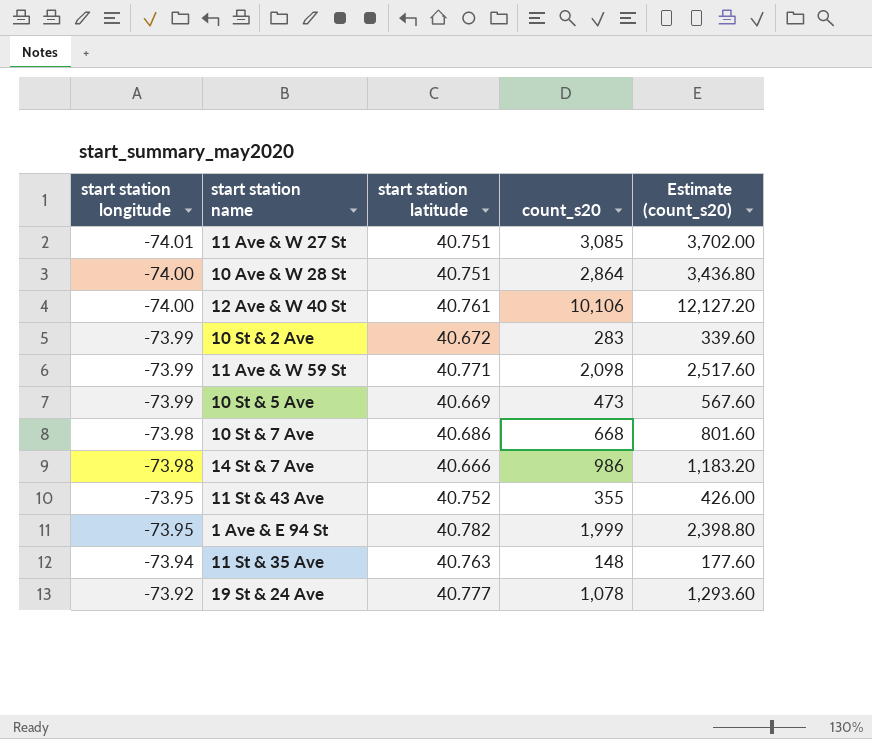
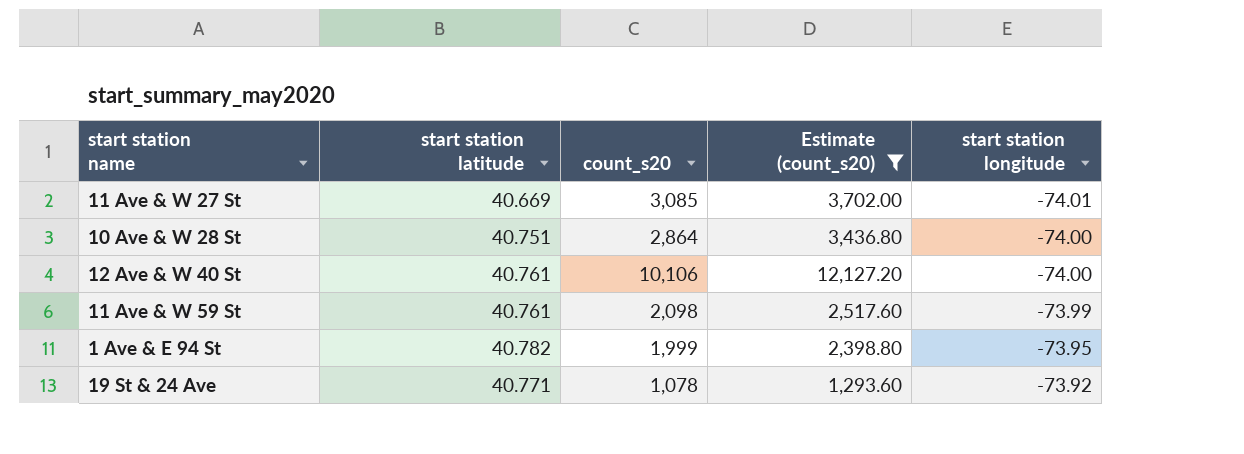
filter: none -> Estimate (count_s20) >= 1,293.60
column start station longitude | position: 1 -> 5
11 Ave & W 27 St | start station latitude: 40.751 -> 40.669
11 Ave & W 59 St | start station latitude: 40.771 -> 40.761
19 St & 24 Ave | start station latitude: 40.777 -> 40.771

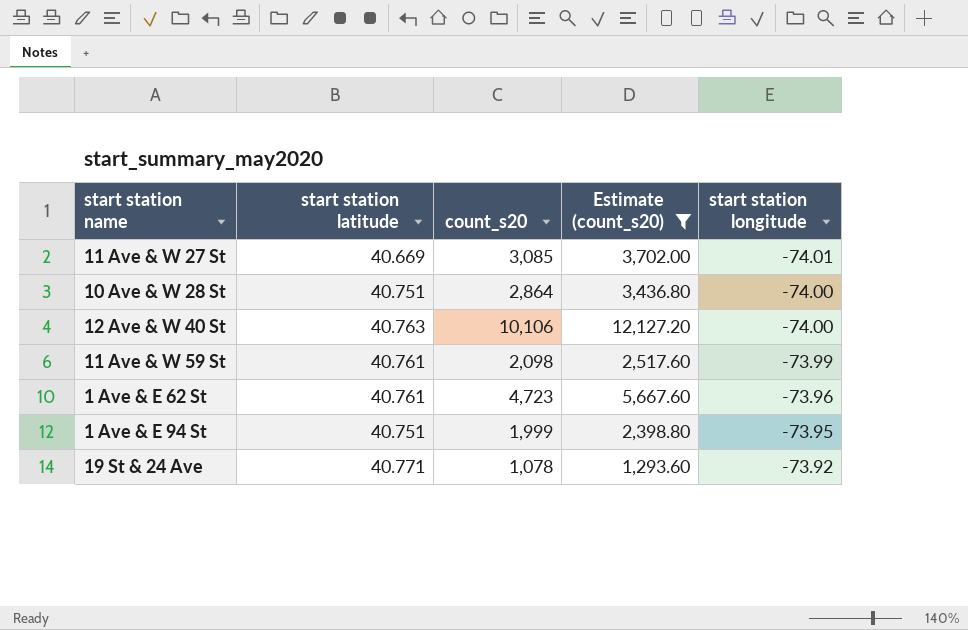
12 Ave & W 40 St | start station latitude: 40.761 -> 40.763
row 1 Ave & E 62 St: none -> 40.761 | 4,723 | 5,667.60 | -73.96
1 Ave & E 94 St | start station latitude: 40.782 -> 40.751

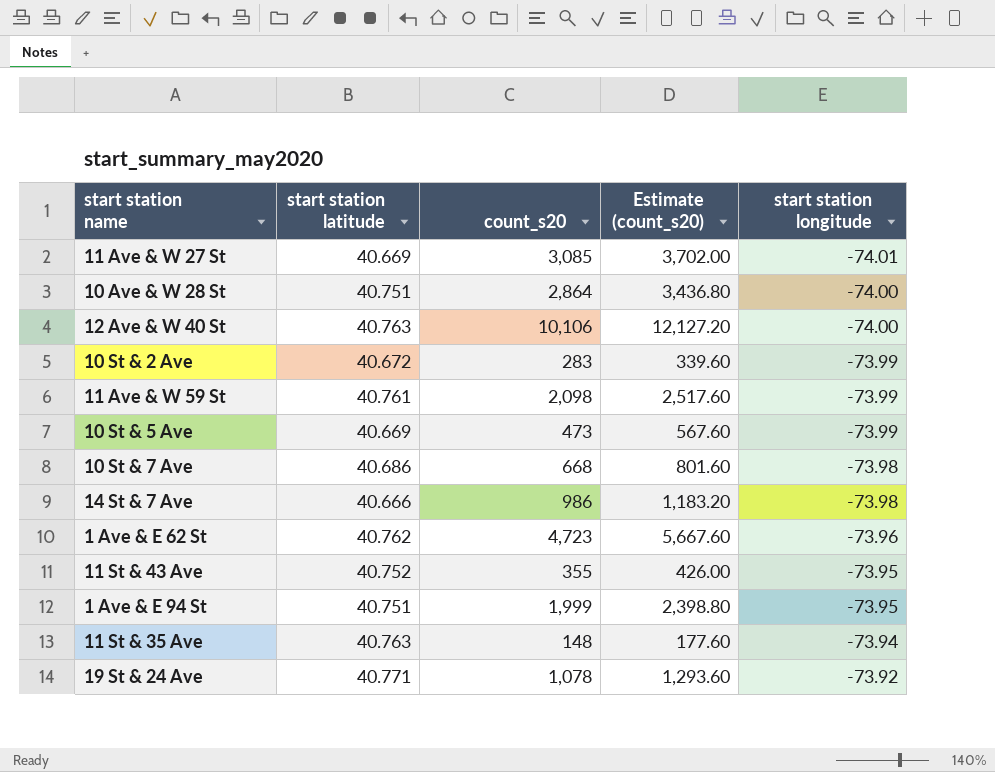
filter: Estimate (count_s20) >= 1,293.60 -> none
1 Ave & E 62 St | start station latitude: 40.761 -> 40.762

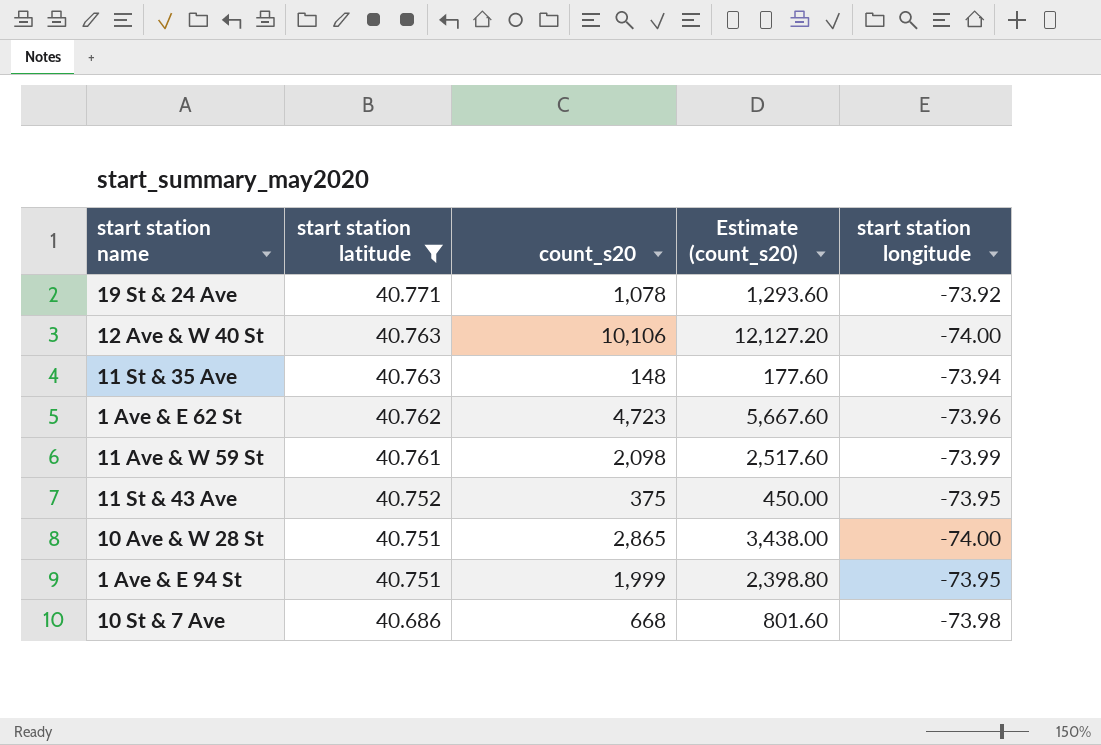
filter: none -> start station latitude >= 40.686
row order: start station longitude ascending -> start station latitude descending
11 St & 43 Ave | count_s20: 355 -> 375
11 St & 43 Ave | Estimate (count_s20): 426.00 -> 450.00
10 Ave & W 28 St | count_s20: 2,864 -> 2,865
10 Ave & W 28 St | Estimate (count_s20): 3,436.80 -> 3,438.00

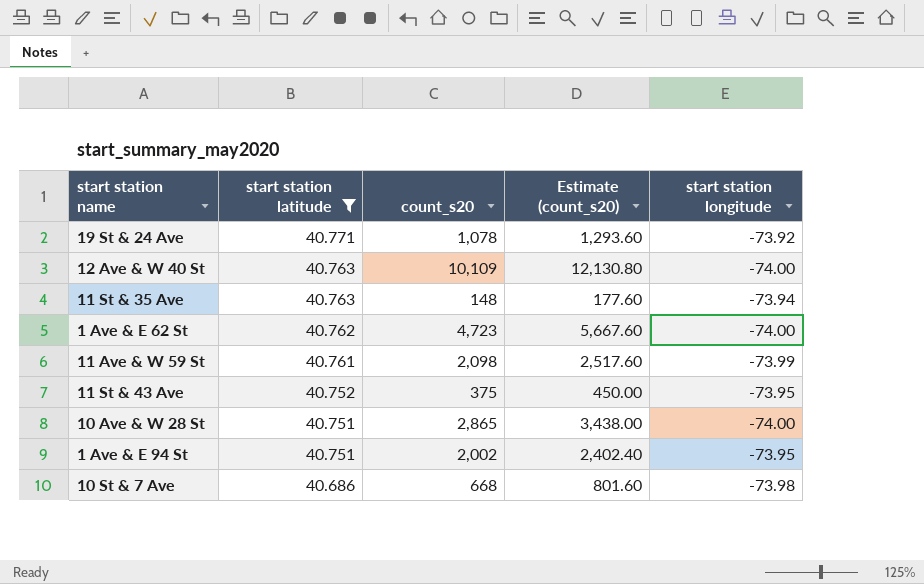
12 Ave & W 40 St | count_s20: 10,106 -> 10,109
12 Ave & W 40 St | Estimate (count_s20): 12,127.20 -> 12,130.80
1 Ave & E 62 St | start station longitude: -73.96 -> -74.00
1 Ave & E 94 St | count_s20: 1,999 -> 2,002
1 Ave & E 94 St | Estimate (count_s20): 2,398.80 -> 2,402.40

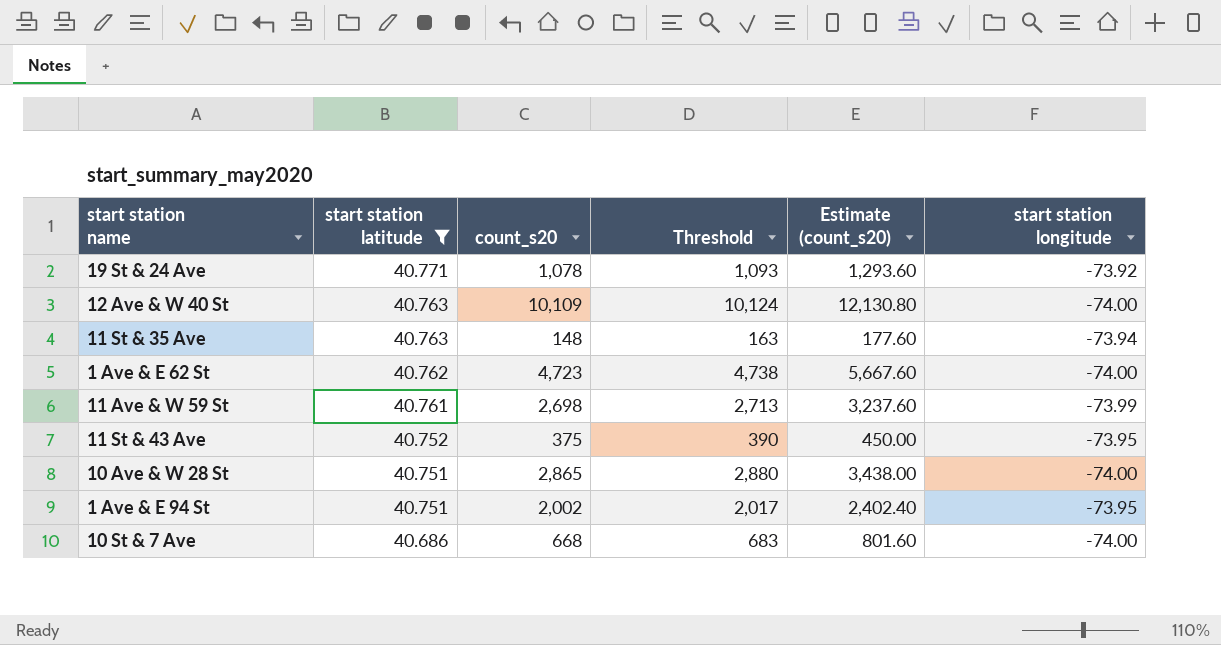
column Threshold | formula: none -> [count_s20] + 15
11 Ave & W 59 St | count_s20: 2,098 -> 2,698
11 Ave & W 59 St | Estimate (count_s20): 2,517.60 -> 3,237.60
10 St & 7 Ave | start station longitude: -73.98 -> -74.00

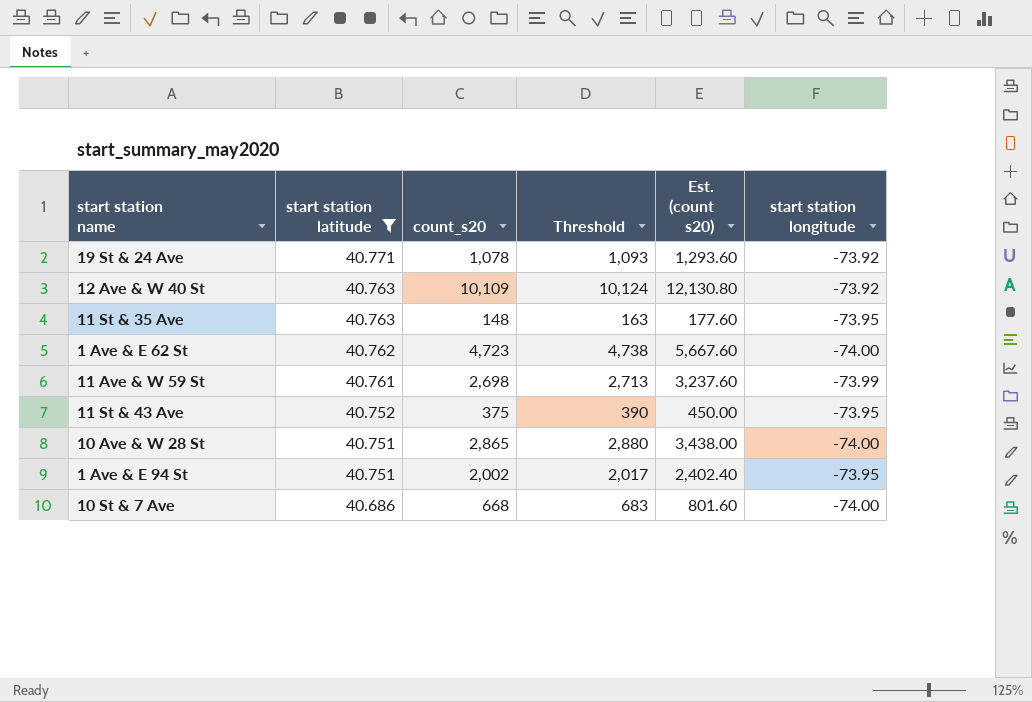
column name: Estimate (count_s20) -> Est. (count s20)
12 Ave & W 40 St | start station longitude: -74.00 -> -73.92
11 St & 35 Ave | start station longitude: -73.94 -> -73.95

